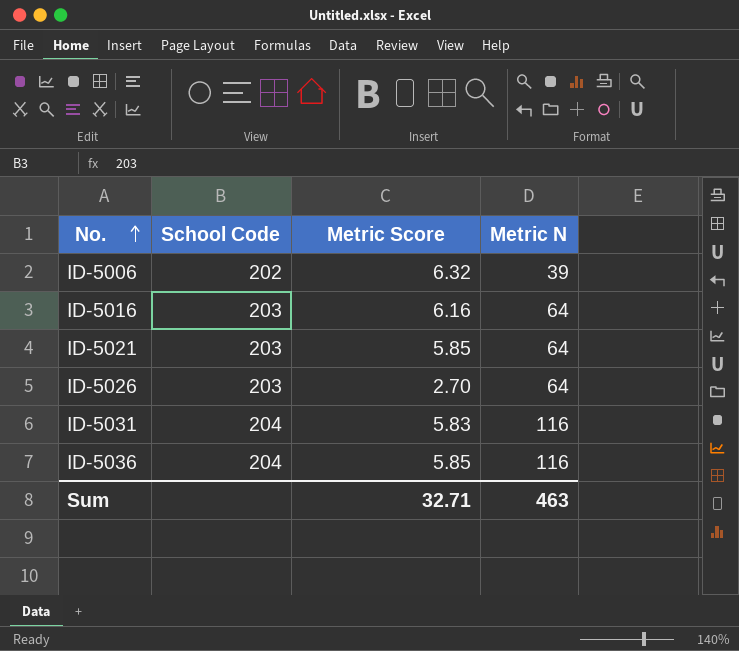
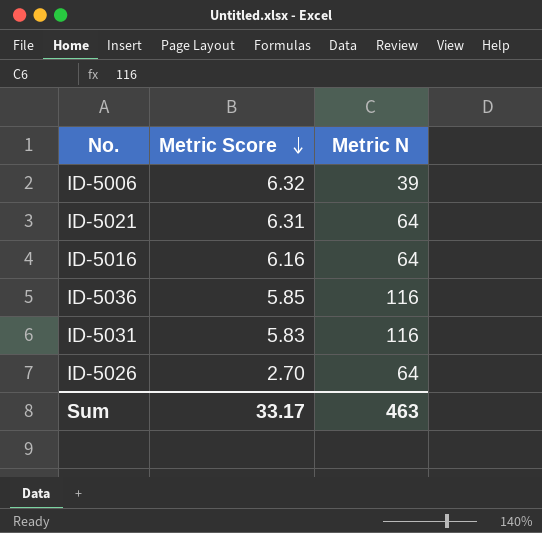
row order: No. ascending -> Metric Score descending
column School Code | position: 2 -> none
ID-5021 | Metric Score: 5.85 -> 6.31
Sum | Metric Score: 32.71 -> 33.17

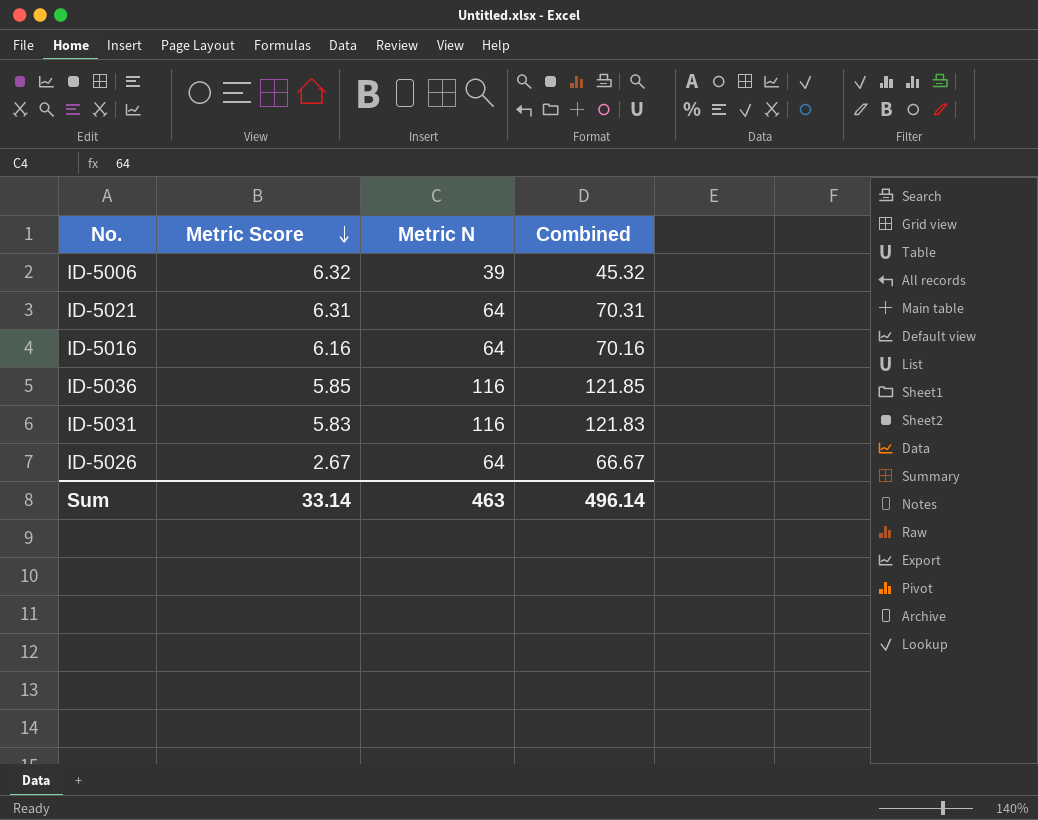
column Combined | formula: none -> [Metric Score] + [Metric N]
ID-5026 | Metric Score: 2.70 -> 2.67
Sum | Metric Score: 33.17 -> 33.14

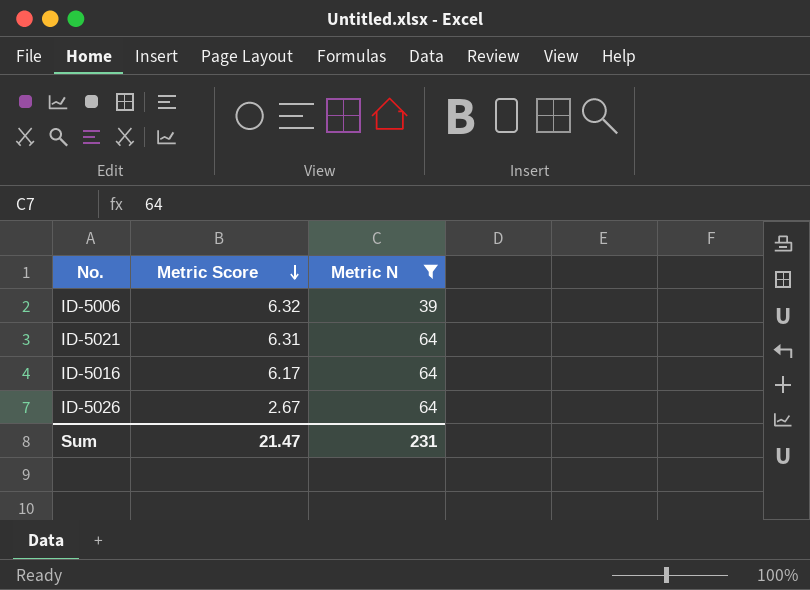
filter: none -> Metric N != 116
column Combined | formula: [Metric Score] + [Metric N] -> none
ID-5016 | Metric Score: 6.16 -> 6.17
Sum | Metric Score: 33.14 -> 21.47
Sum | Metric N: 463 -> 231

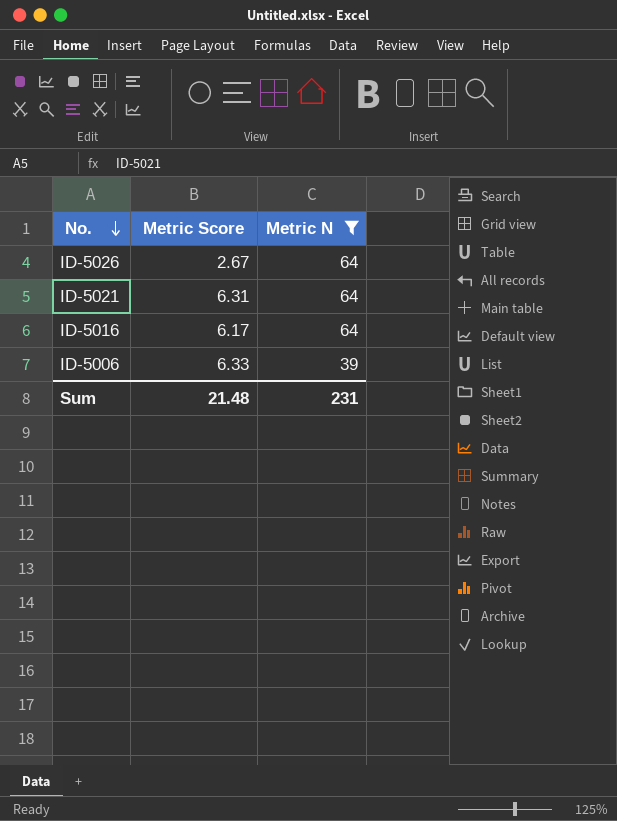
row order: Metric Score descending -> No. descending
ID-5006 | Metric Score: 6.32 -> 6.33
Sum | Metric Score: 21.47 -> 21.48

